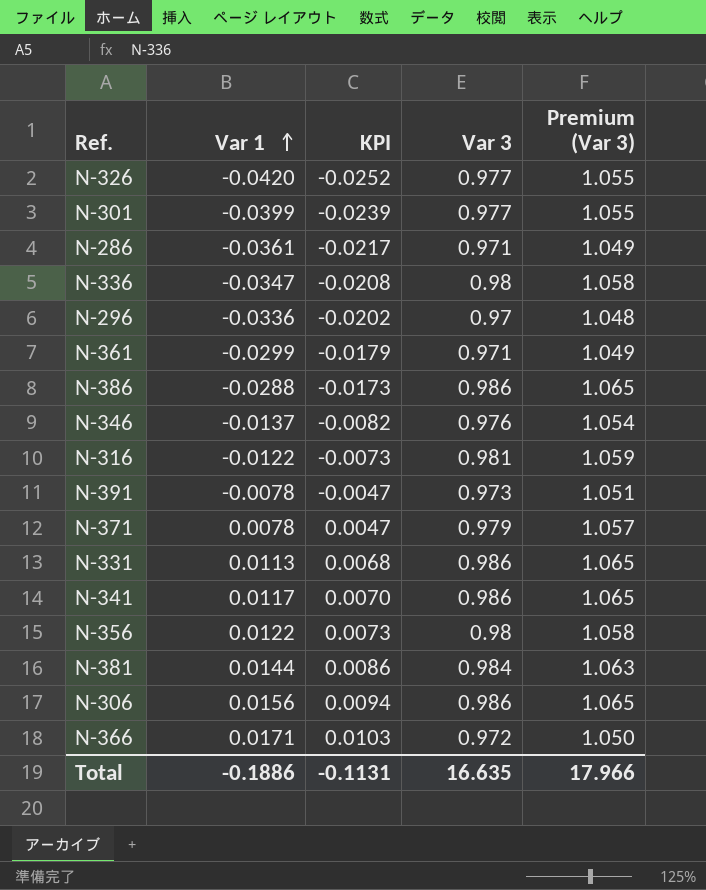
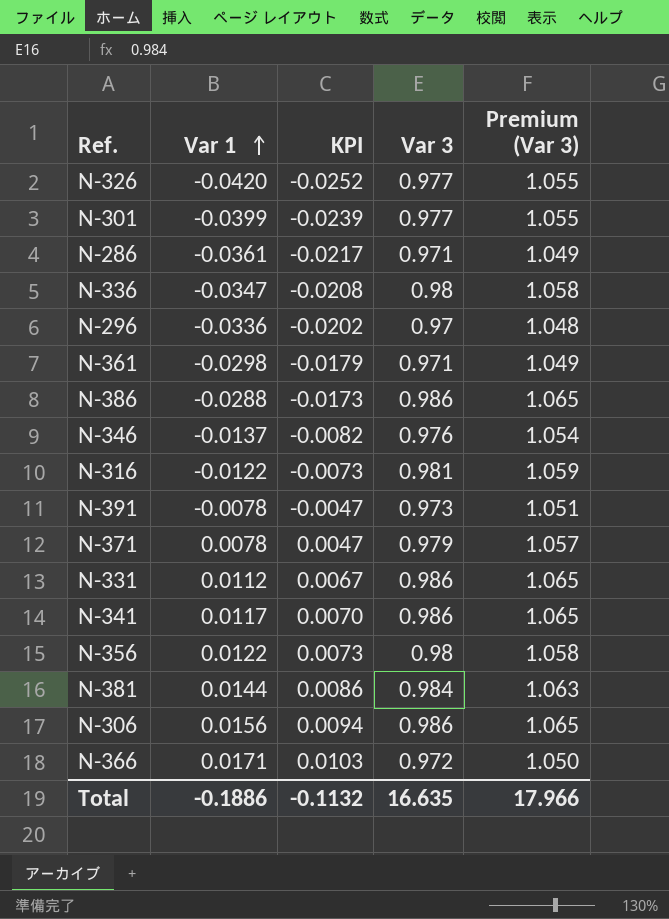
N-361 | Var 1: -0.0299 -> -0.0298
N-331 | Var 1: 0.0113 -> 0.0112
N-331 | KPI: 0.0068 -> 0.0067
Total | KPI: -0.1131 -> -0.1132

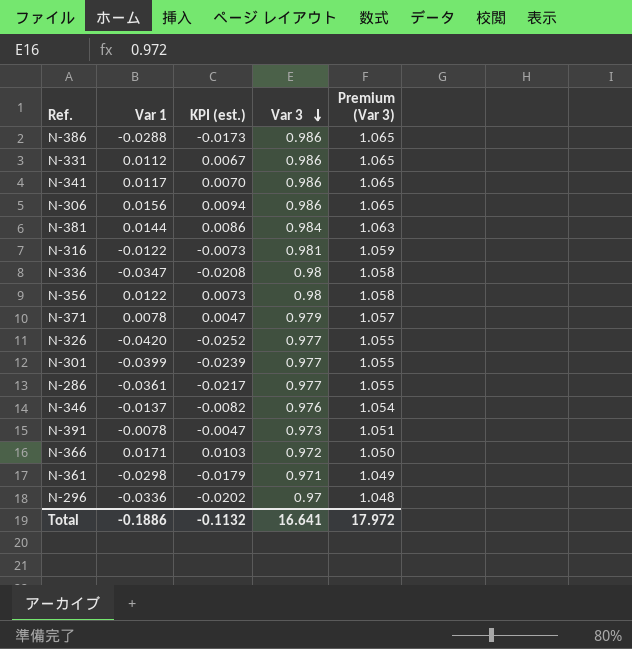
row order: Var 1 ascending -> Var 3 descending
column name: KPI -> KPI (est.)
N-286 | Var 3: 0.971 -> 0.977
N-286 | Premium (Var 3): 1.049 -> 1.055
Total | Var 3: 16.635 -> 16.641
Total | Premium (Var 3): 17.966 -> 17.972

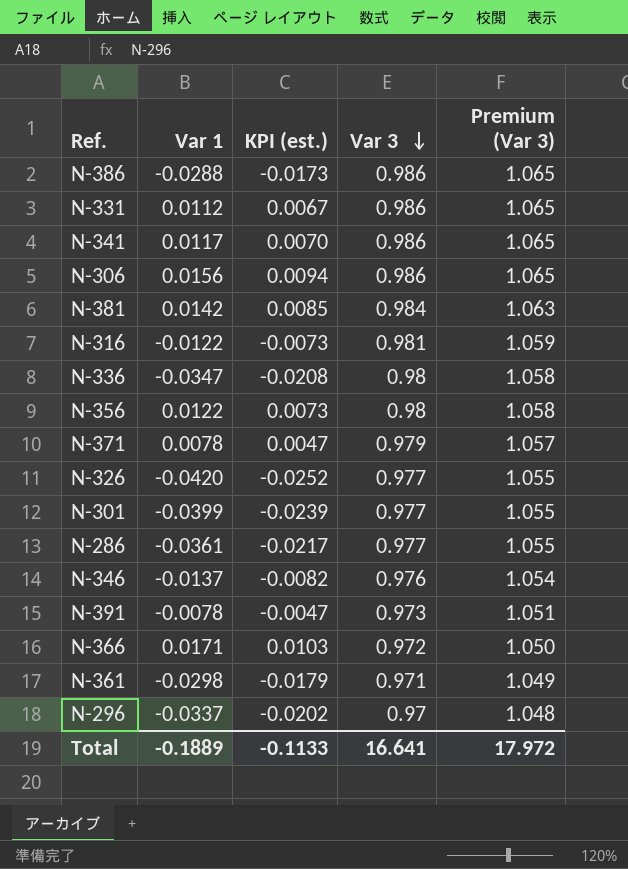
N-381 | Var 1: 0.0144 -> 0.0142
N-381 | KPI (est.): 0.0086 -> 0.0085
N-296 | Var 1: -0.0336 -> -0.0337
Total | Var 1: -0.1886 -> -0.1889
Total | KPI (est.): -0.1132 -> -0.1133

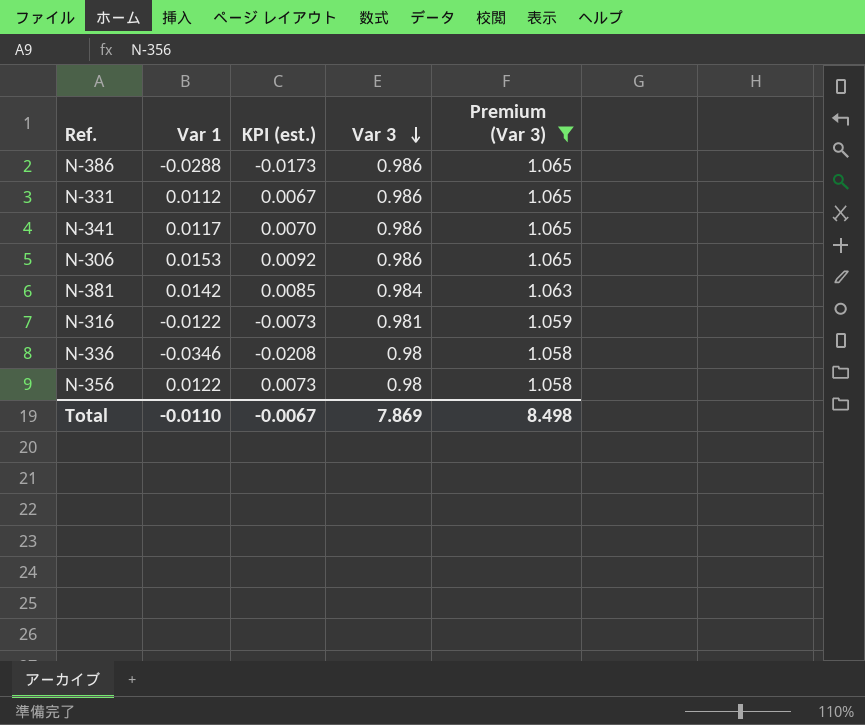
filter: none -> Premium (Var 3) >= 1.058
N-306 | Var 1: 0.0156 -> 0.0153
N-306 | KPI (est.): 0.0094 -> 0.0092
N-336 | Var 1: -0.0347 -> -0.0346
Total | Var 1: -0.1889 -> -0.0110
Total | KPI (est.): -0.1133 -> -0.0067
Total | Var 3: 16.641 -> 7.869
Total | Premium (Var 3): 17.972 -> 8.498

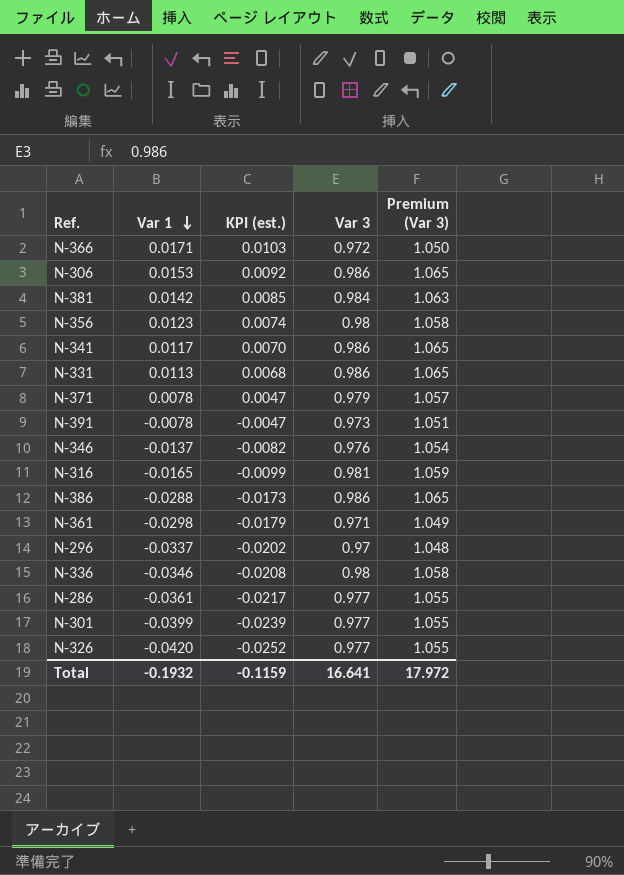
filter: Premium (Var 3) >= 1.058 -> none
row order: Var 3 descending -> Var 1 descending
N-356 | Var 1: 0.0122 -> 0.0123
N-356 | KPI (est.): 0.0073 -> 0.0074
N-331 | Var 1: 0.0112 -> 0.0113
N-331 | KPI (est.): 0.0067 -> 0.0068
N-316 | Var 1: -0.0122 -> -0.0165
N-316 | KPI (est.): -0.0073 -> -0.0099
Total | Var 1: -0.0110 -> -0.1932
Total | KPI (est.): -0.0067 -> -0.1159
Total | Var 3: 7.869 -> 16.641
Total | Premium (Var 3): 8.498 -> 17.972

